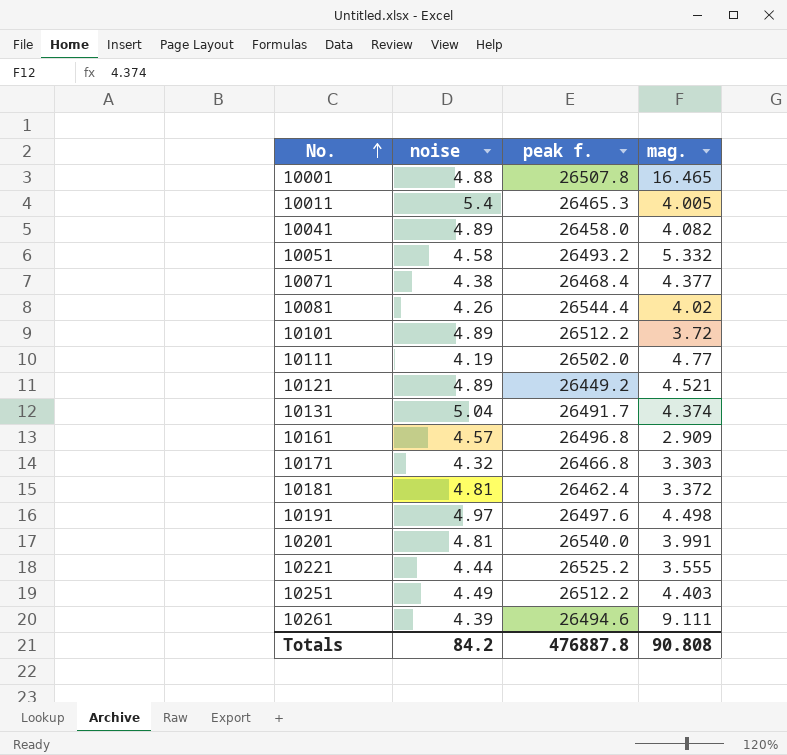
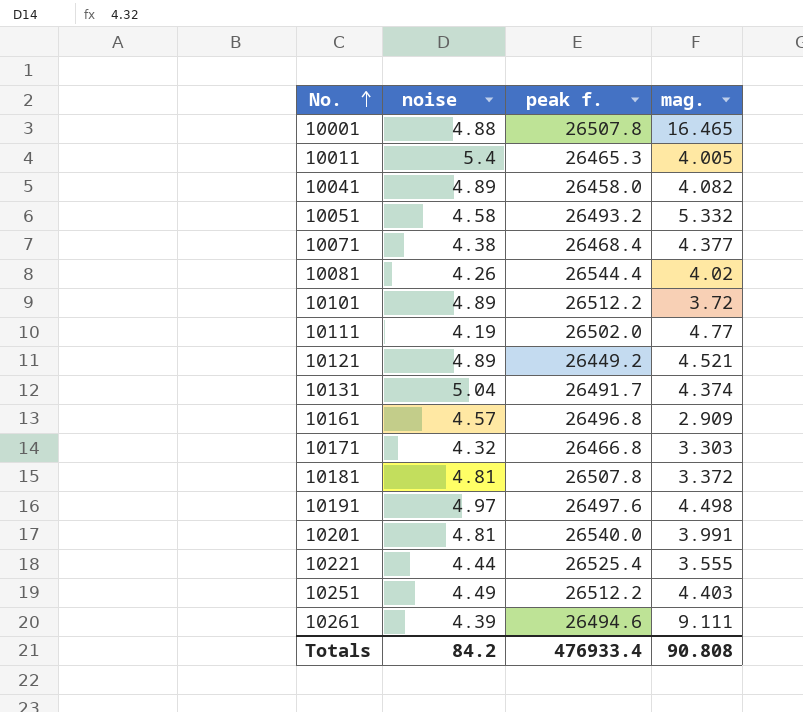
10181 | peak f.: 26462.4 -> 26507.8
10221 | peak f.: 26525.2 -> 26525.4
Totals | peak f.: 476887.8 -> 476933.4

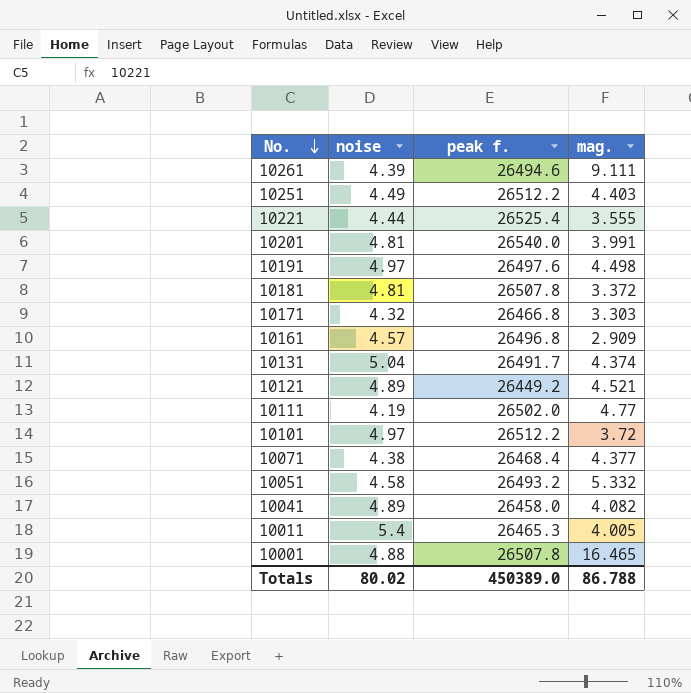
row order: No. ascending -> No. descending
row 10081: 4.26 | 26544.4 | 4.02 -> none
10101 | noise: 4.89 -> 4.97
Totals | noise: 84.2 -> 80.02
Totals | peak f.: 476933.4 -> 450389.0
Totals | mag.: 90.808 -> 86.788

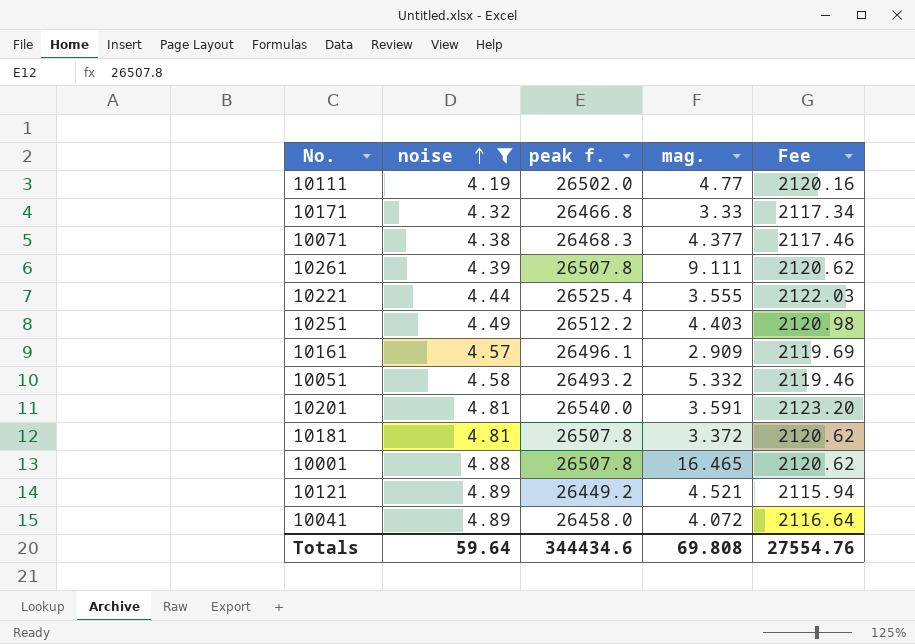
filter: none -> noise <= 4.89
row order: No. descending -> noise ascending
column Fee | formula: none -> [peak f.] * 0.08
10171 | mag.: 3.303 -> 3.33
10071 | peak f.: 26468.4 -> 26468.3
10261 | peak f.: 26494.6 -> 26507.8
10161 | peak f.: 26496.8 -> 26496.1
10201 | mag.: 3.991 -> 3.591
10041 | mag.: 4.082 -> 4.072
Totals | noise: 80.02 -> 59.64
Totals | peak f.: 450389.0 -> 344434.6
Totals | mag.: 86.788 -> 69.808

